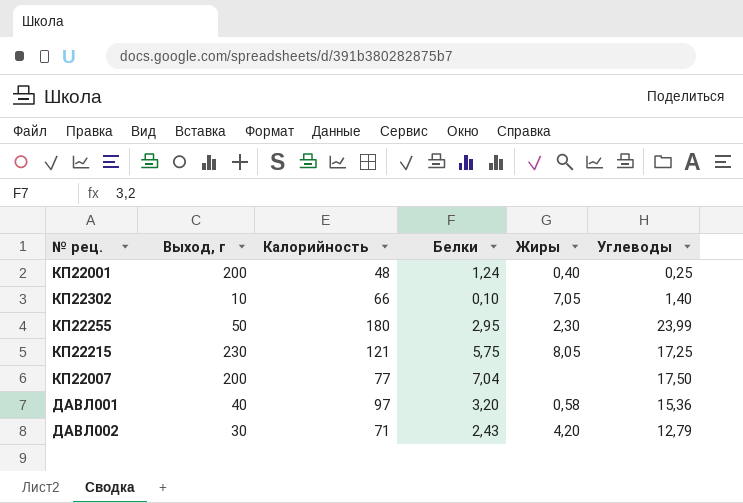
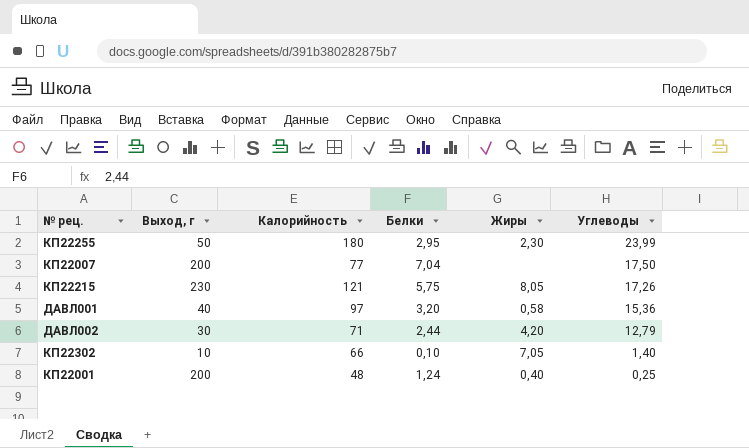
row order: none -> Углеводы descending
КП22215 | Углеводы: 17,25 -> 17,26
ДАВЛ002 | Белки: 2,43 -> 2,44

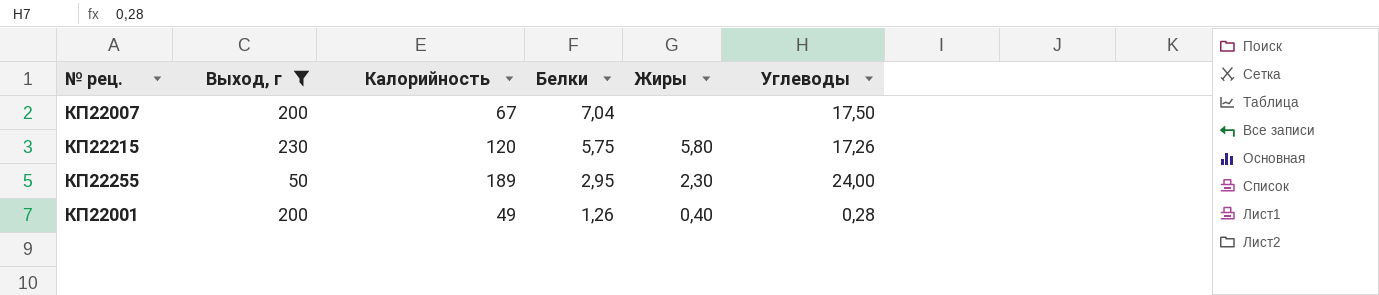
filter: none -> Выход, г >= 50
row order: Углеводы descending -> Белки descending
КП22007 | Калорийность: 77 -> 67
КП22215 | Калорийность: 121 -> 120
КП22215 | Жиры: 8,05 -> 5,80
КП22255 | Калорийность: 180 -> 189
КП22255 | Углеводы: 23,99 -> 24,00
КП22001 | Калорийность: 48 -> 49
КП22001 | Белки: 1,24 -> 1,26
КП22001 | Углеводы: 0,25 -> 0,28

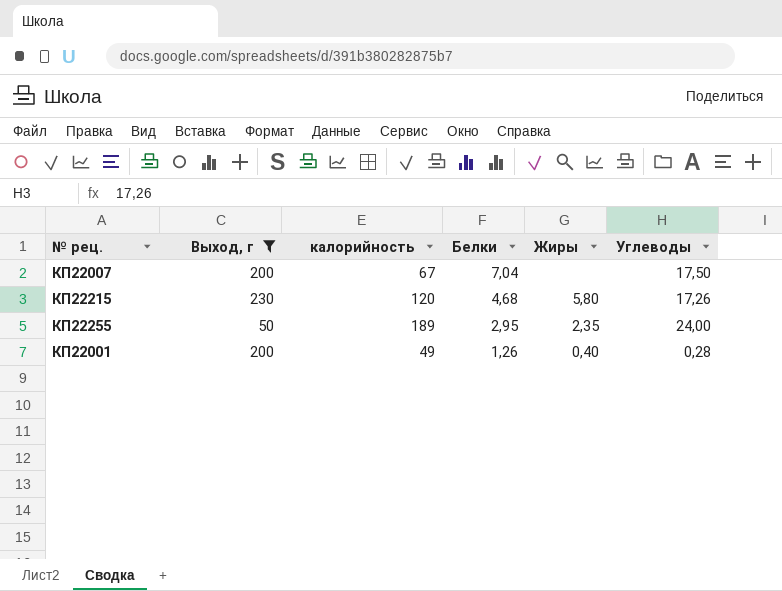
column name: Калорийность -> калорийность
КП22215 | Белки: 5,75 -> 4,68
КП22255 | Жиры: 2,30 -> 2,35

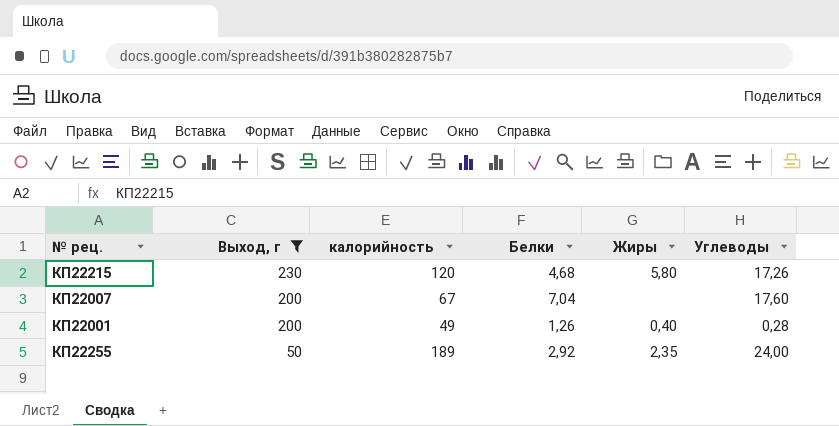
row order: Белки descending -> Выход, г descending
КП22007 | Углеводы: 17,50 -> 17,60
КП22255 | Белки: 2,95 -> 2,92

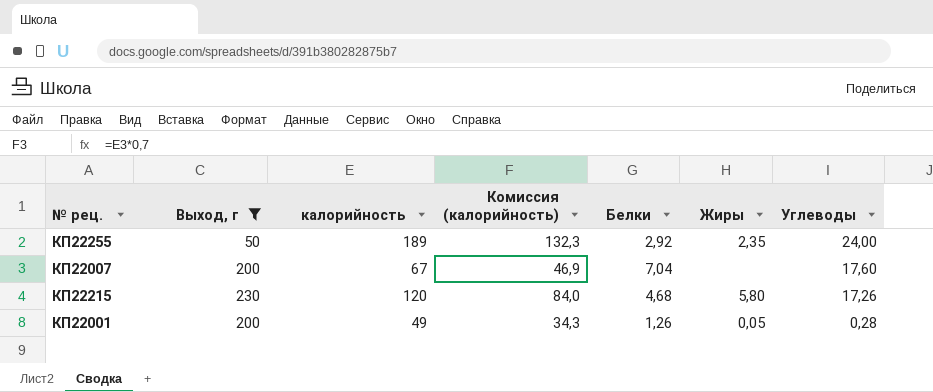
row order: Выход, г descending -> Углеводы descending
column Комиссия (калорийность) | formula: none -> [калорийность] * 0,7
КП22001 | Жиры: 0,40 -> 0,05

